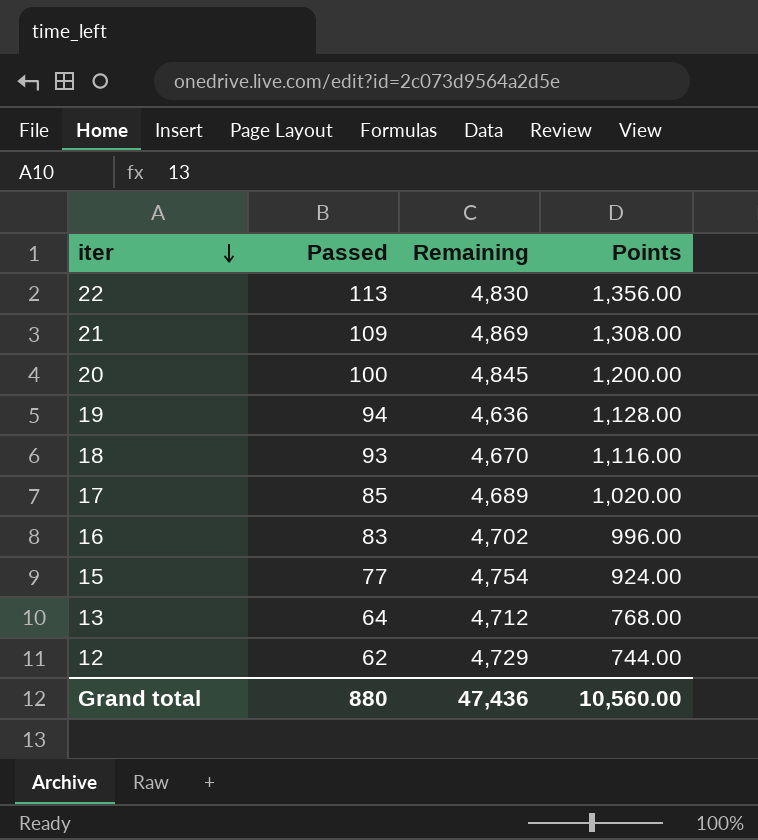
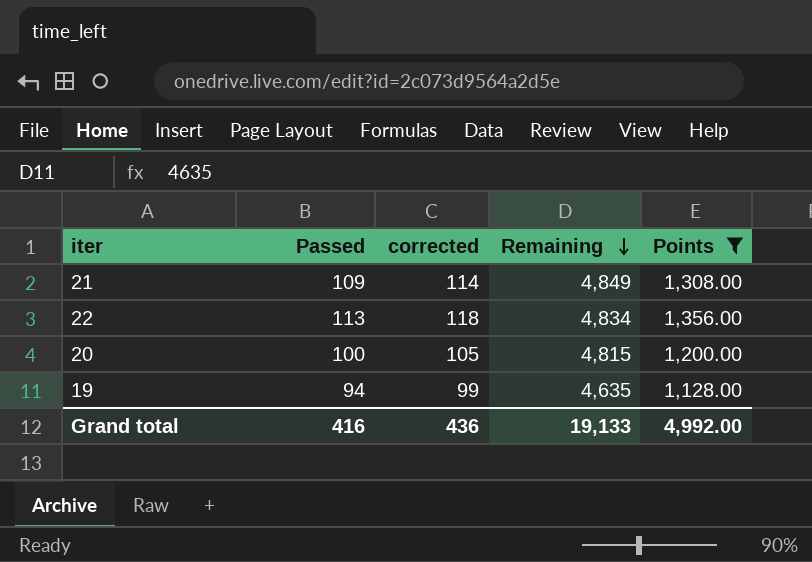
filter: none -> Points >= 1,128.00
row order: iter descending -> Remaining descending
column corrected | formula: none -> [Passed] + 5
21 | Remaining: 4,869 -> 4,849
22 | Remaining: 4,830 -> 4,834
20 | Remaining: 4,845 -> 4,815
19 | Remaining: 4,636 -> 4,635
Grand total | Passed: 880 -> 416
Grand total | Remaining: 47,436 -> 19,133
Grand total | Points: 10,560.00 -> 4,992.00

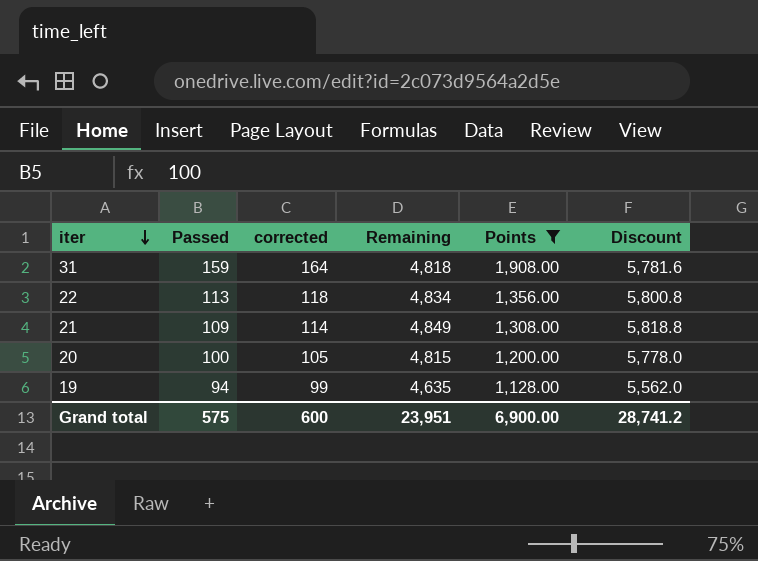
row order: Remaining descending -> iter descending
column Discount | formula: none -> [Remaining] * 1.2
row 31: none -> 159 | 164 | 4,818 | 1,908.00 | 5,781.6
Grand total | Passed: 416 -> 575
Grand total | corrected: 436 -> 600
Grand total | Remaining: 19,133 -> 23,951
Grand total | Points: 4,992.00 -> 6,900.00

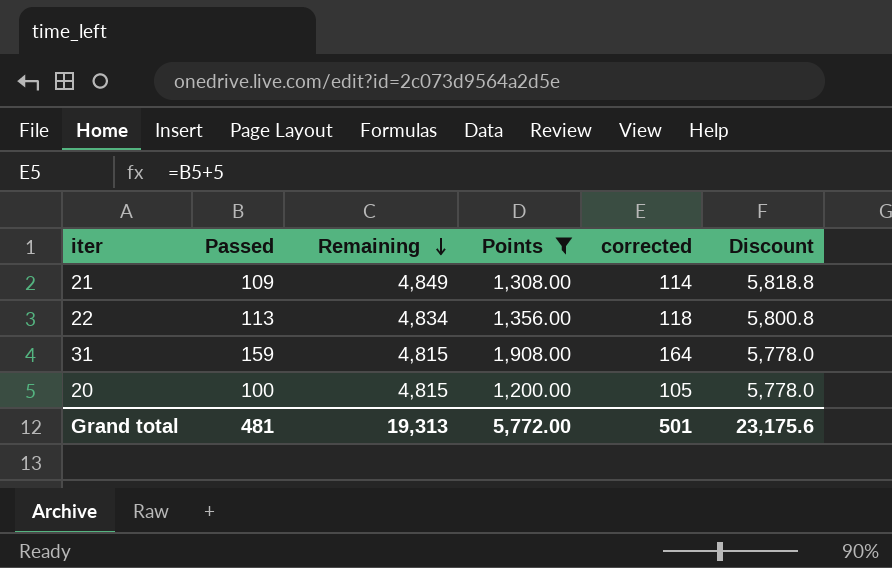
row order: iter descending -> Remaining descending
column corrected | position: 3 -> 5
row 19: 94 | 99 | 4,635 | 1,128.00 | 5,562.0 -> none
31 | Remaining: 4,818 -> 4,815
31 | Discount: 5,781.6 -> 5,778.0
Grand total | Passed: 575 -> 481
Grand total | Remaining: 23,951 -> 19,313
Grand total | Points: 6,900.00 -> 5,772.00
Grand total | corrected: 600 -> 501
Grand total | Discount: 28,741.2 -> 23,175.6

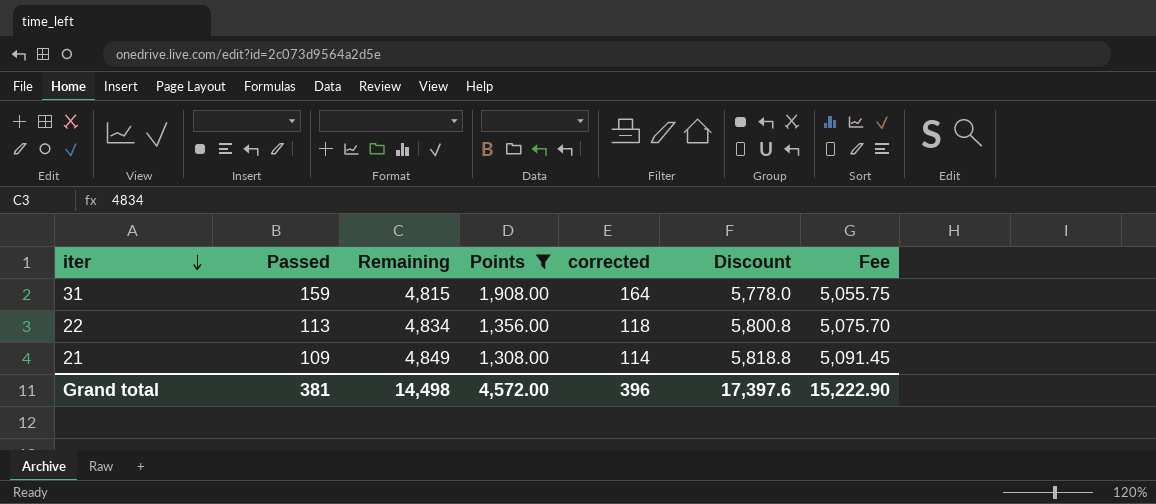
row order: Remaining descending -> iter descending
column Fee | formula: none -> [Remaining] * 1.05
row 20: 100 | 4,815 | 1,200.00 | 105 | 5,778.0 -> none
Grand total | Passed: 481 -> 381
Grand total | Remaining: 19,313 -> 14,498
Grand total | Points: 5,772.00 -> 4,572.00
Grand total | corrected: 501 -> 396
Grand total | Discount: 23,175.6 -> 17,397.6

